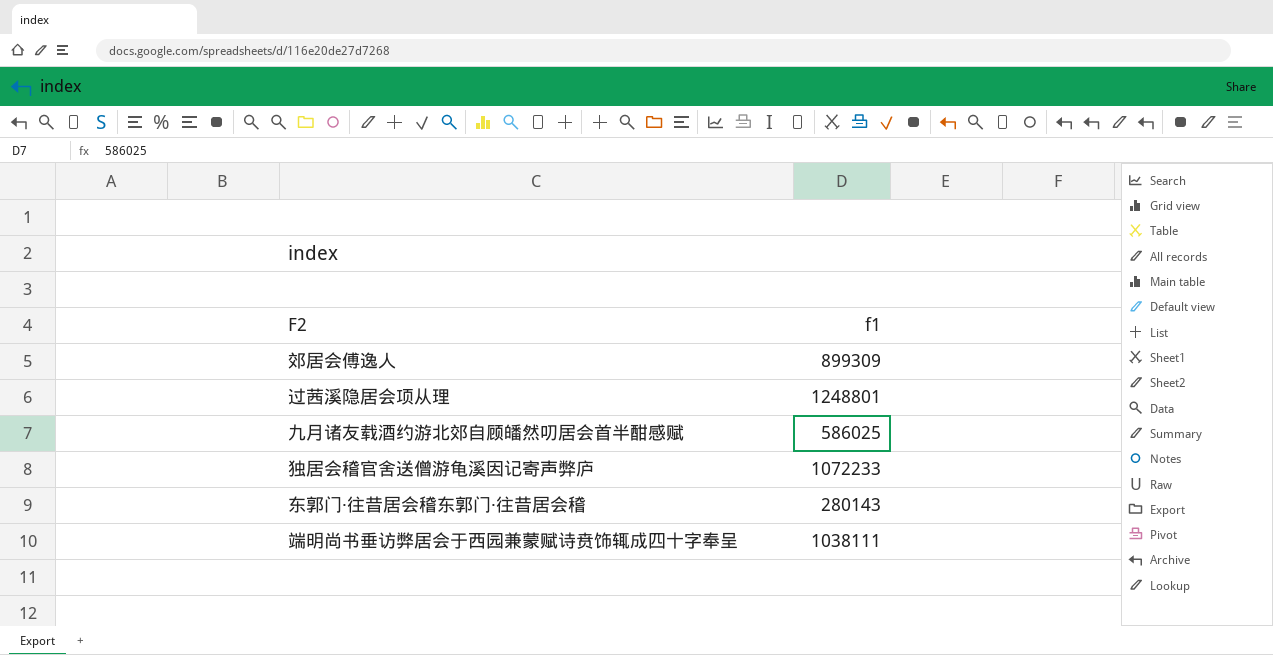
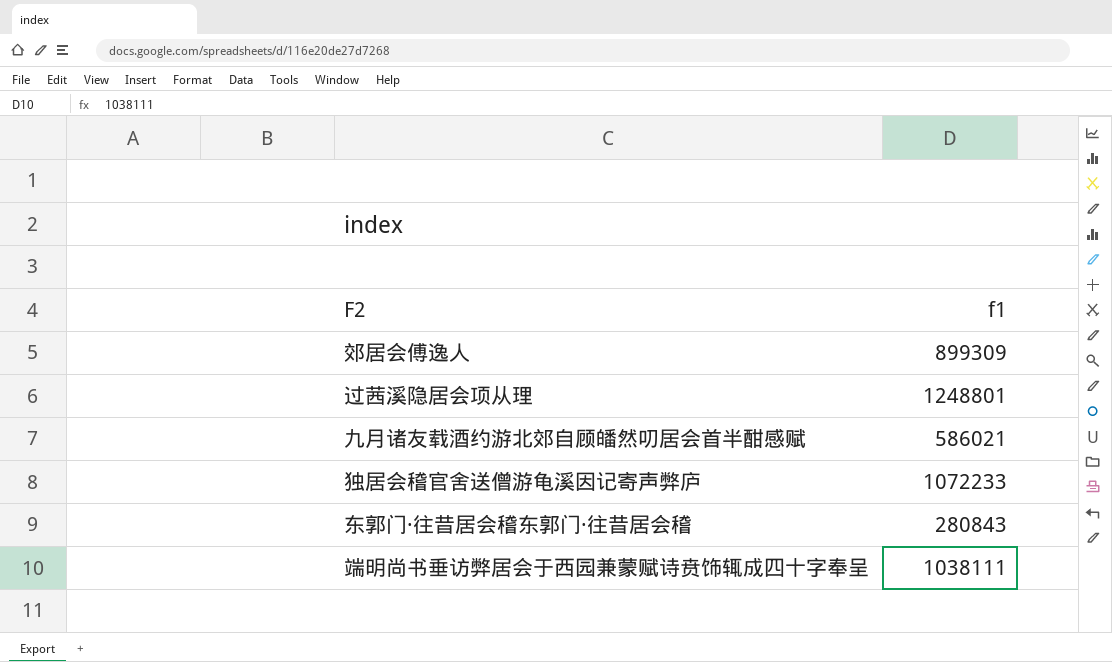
九月诸友载酒约游北郊自顾皤然叨居会首半酣感赋 | f1: 586025 -> 586021
东郭门·往昔居会稽东郭门·往昔居会稽 | f1: 280143 -> 280843

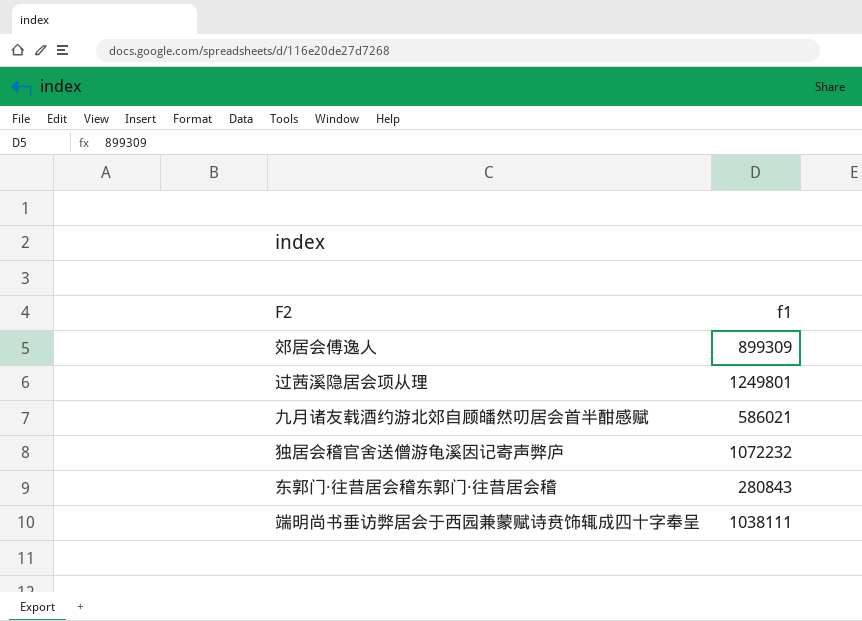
过茜溪隐居会项从理 | f1: 1248801 -> 1249801
独居会稽官舍送僧游龟溪因记寄声弊庐 | f1: 1072233 -> 1072232

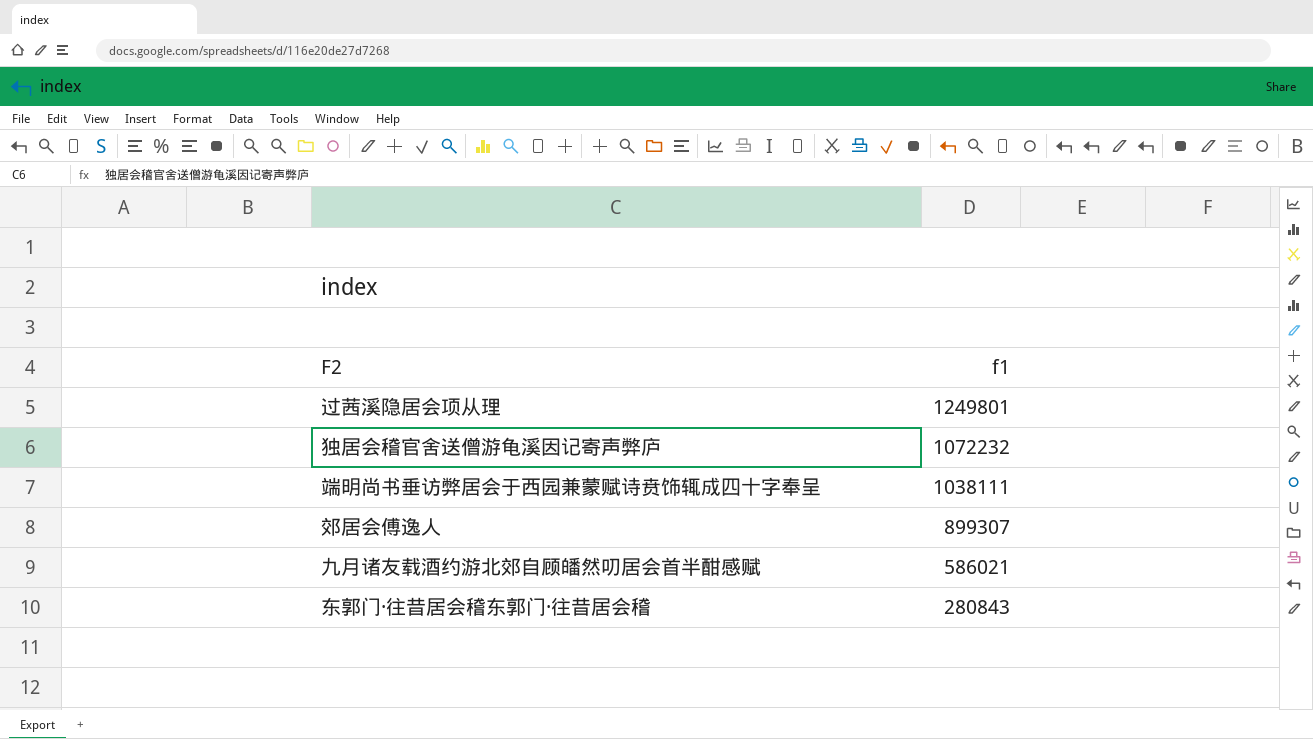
row order: none -> f1 descending
郊居会傅逸人 | f1: 899309 -> 899307

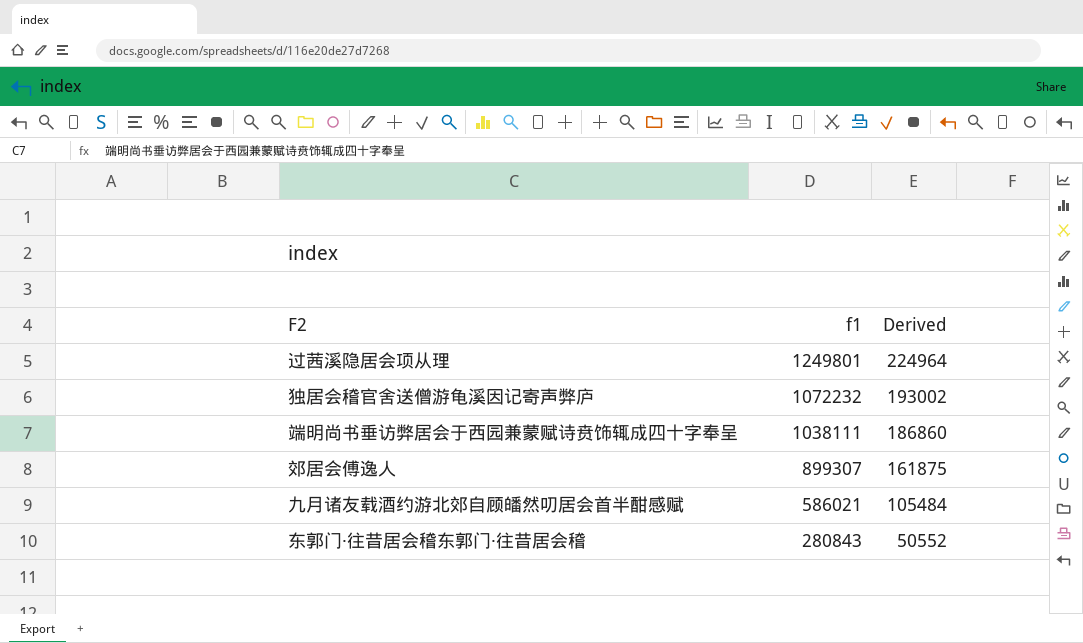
column Derived | formula: none -> [f1] * 0.18

